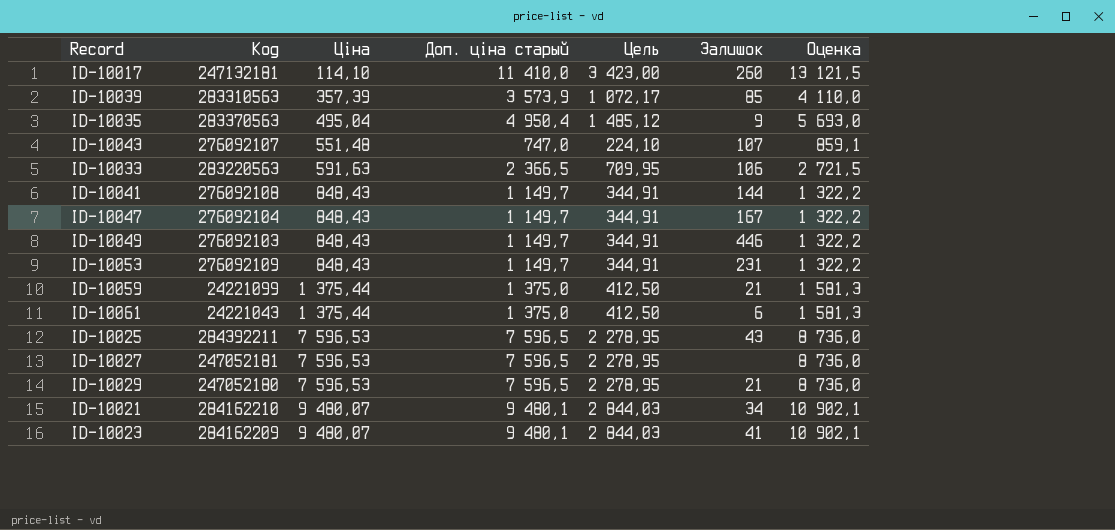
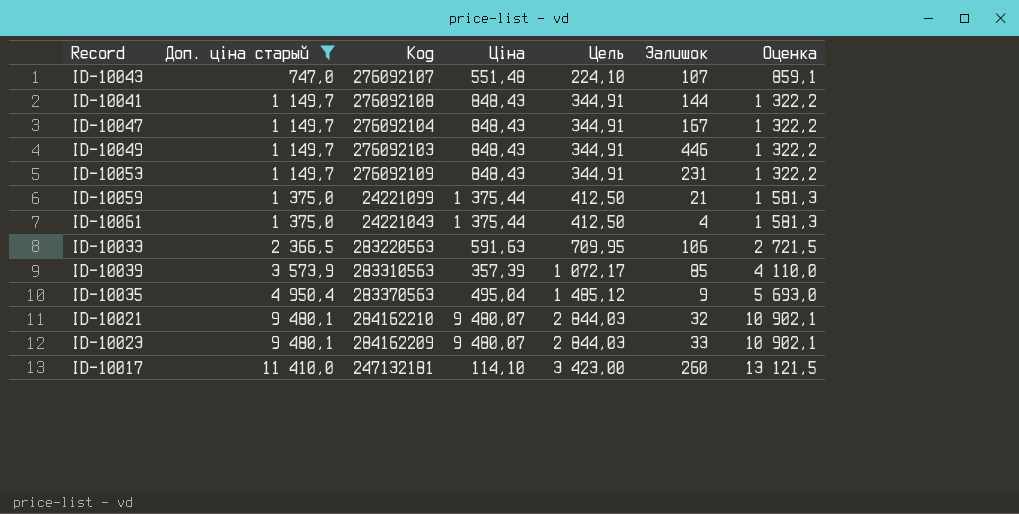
filter: none -> Доп. ціна старый != 7 596,5
row order: Ціна ascending -> Доп. ціна старый ascending
column Доп. ціна старый | position: 4 -> 2
ID-10061 | Залишок: 6 -> 4
ID-10021 | Залишок: 34 -> 32
ID-10023 | Залишок: 41 -> 33

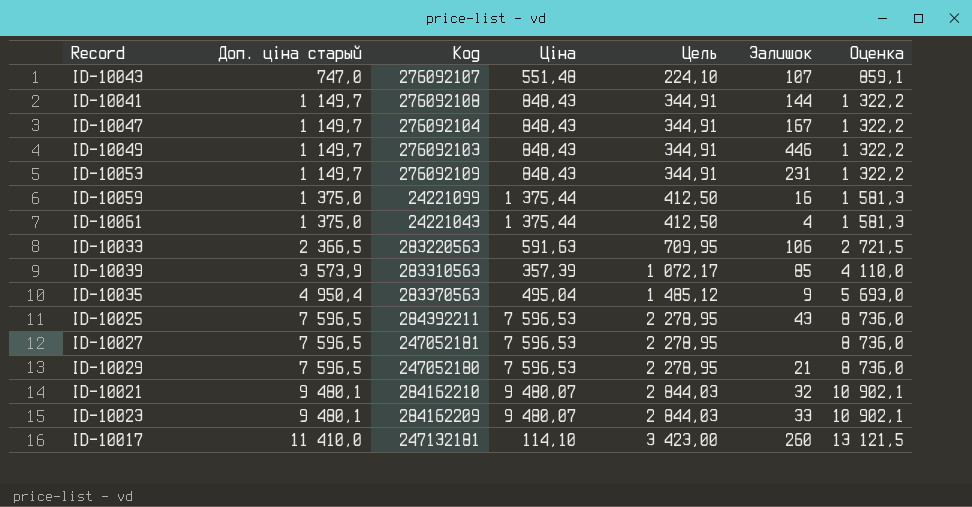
filter: Доп. ціна старый != 7 596,5 -> none
ID-10059 | Залишок: 21 -> 16

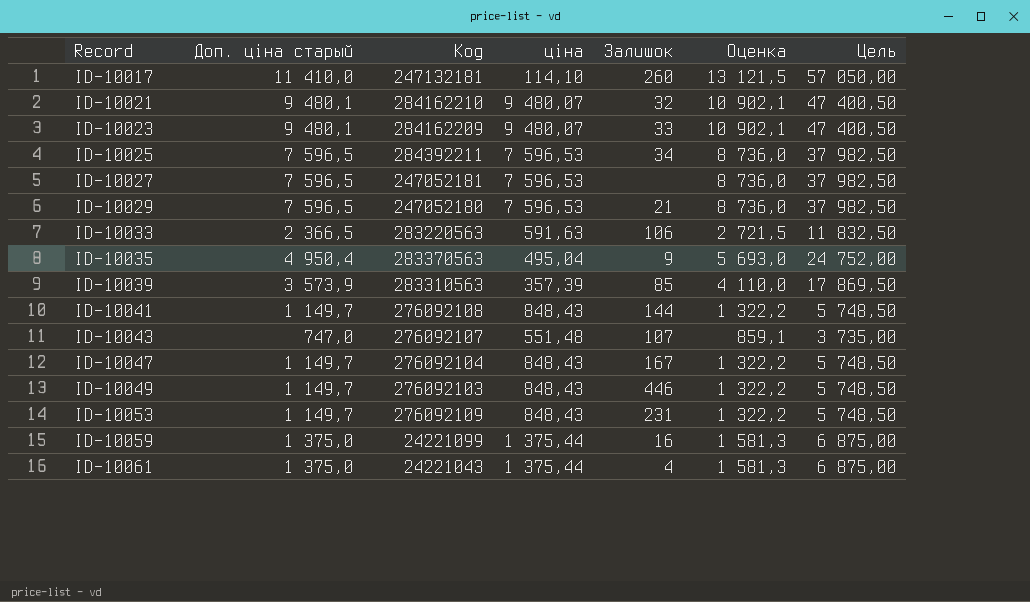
row order: Доп. ціна старый ascending -> Record ascending
column name: Ціна -> ціна
column Цель | formula: [Доп. ціна старый] * 0,3 -> [Доп. ціна старый] * 5
column Цель | position: 5 -> 7
ID-10025 | Залишок: 43 -> 34

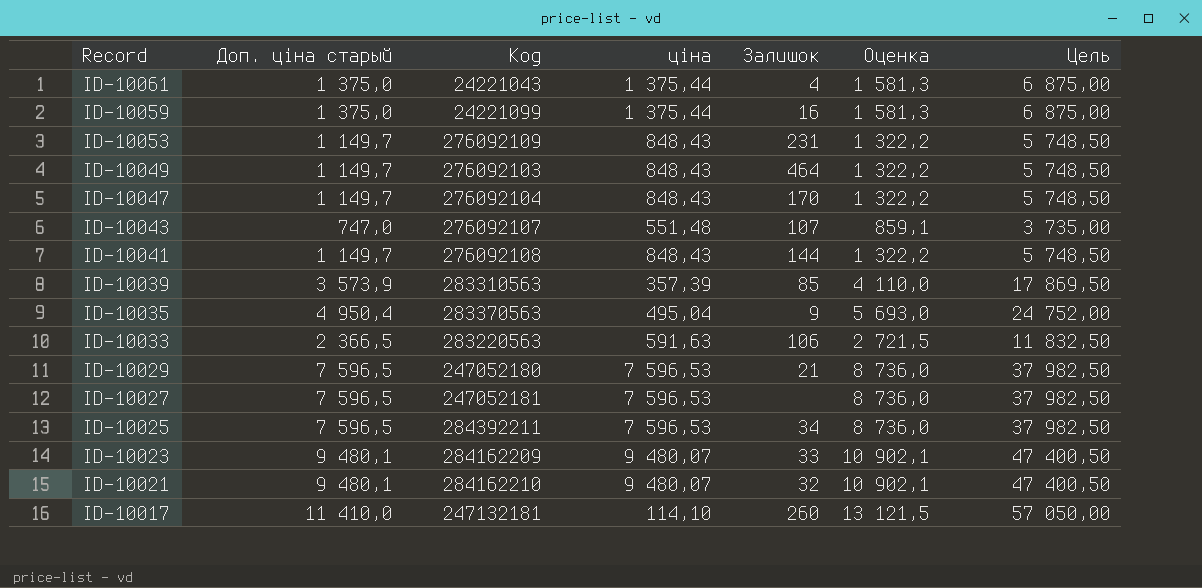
row order: Record ascending -> Record descending
ID-10049 | Залишок: 446 -> 464
ID-10047 | Залишок: 167 -> 170

